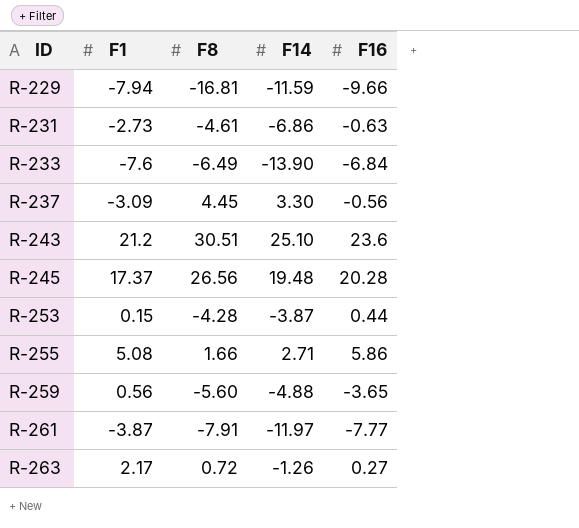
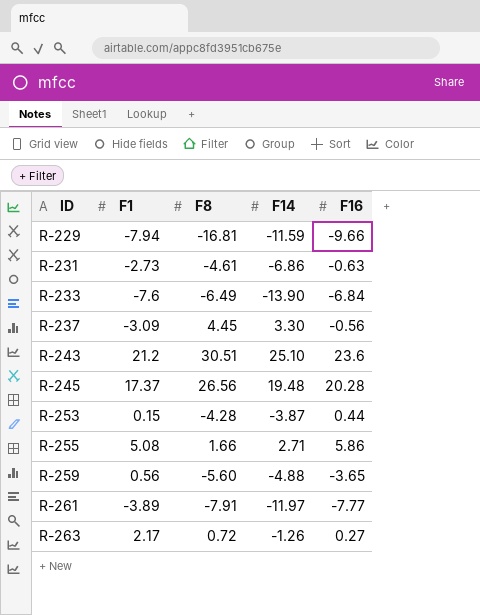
R-261 | F1: -3.87 -> -3.89

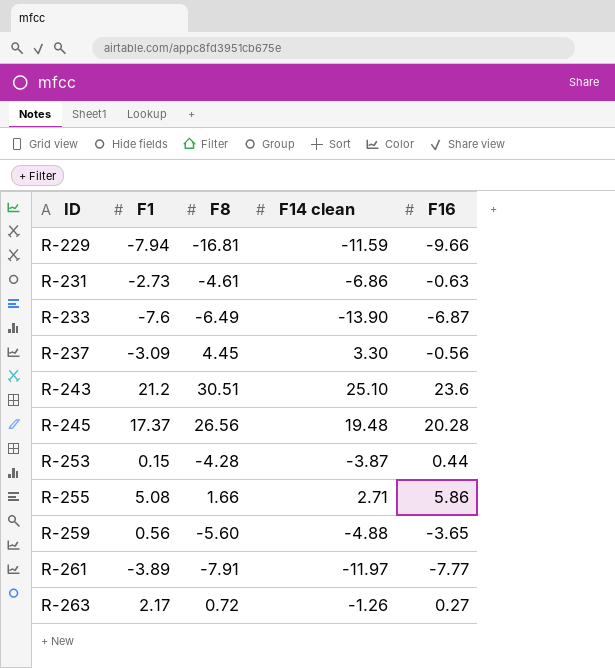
column name: F14 -> F14 clean
R-233 | F16: -6.84 -> -6.87

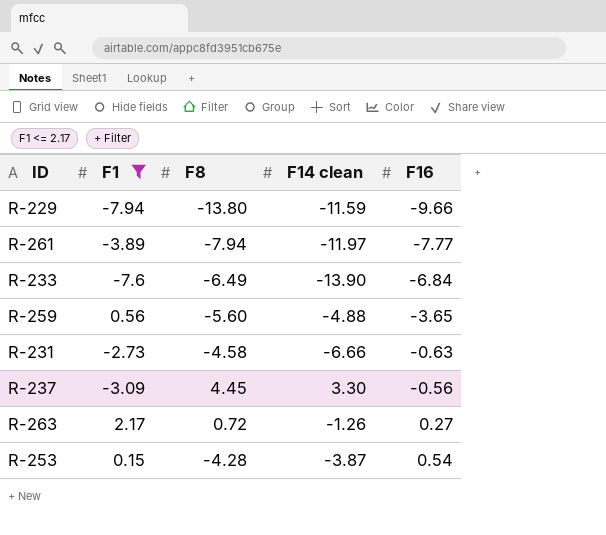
filter: none -> F1 <= 2.17
row order: ID ascending -> F16 ascending
R-229 | F8: -16.81 -> -13.80
R-261 | F8: -7.91 -> -7.94
R-233 | F16: -6.87 -> -6.84
R-231 | F8: -4.61 -> -4.58
R-231 | F14 clean: -6.86 -> -6.66
R-253 | F16: 0.44 -> 0.54

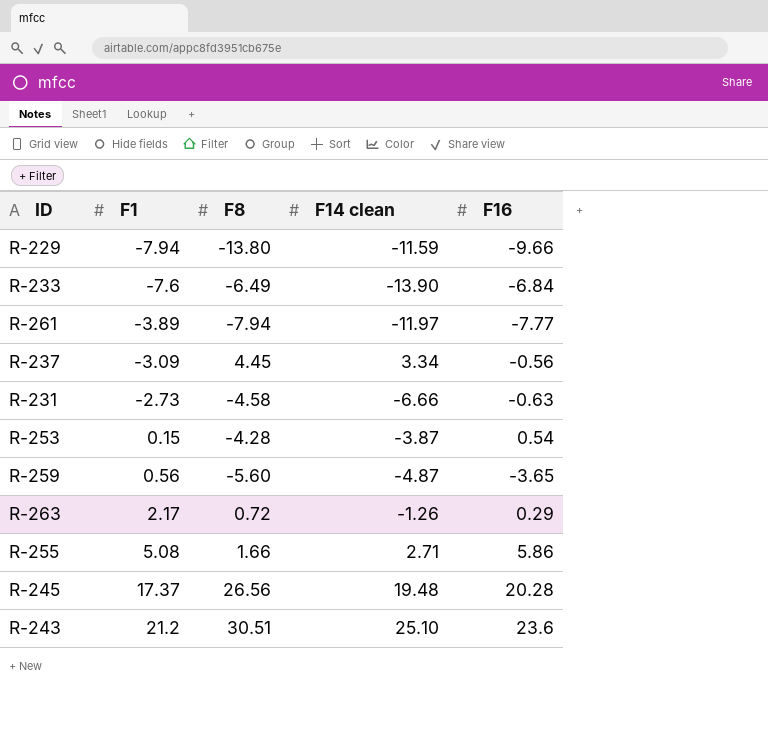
filter: F1 <= 2.17 -> none
row order: F16 ascending -> F1 ascending
R-237 | F14 clean: 3.30 -> 3.34
R-259 | F14 clean: -4.88 -> -4.87
R-263 | F16: 0.27 -> 0.29

